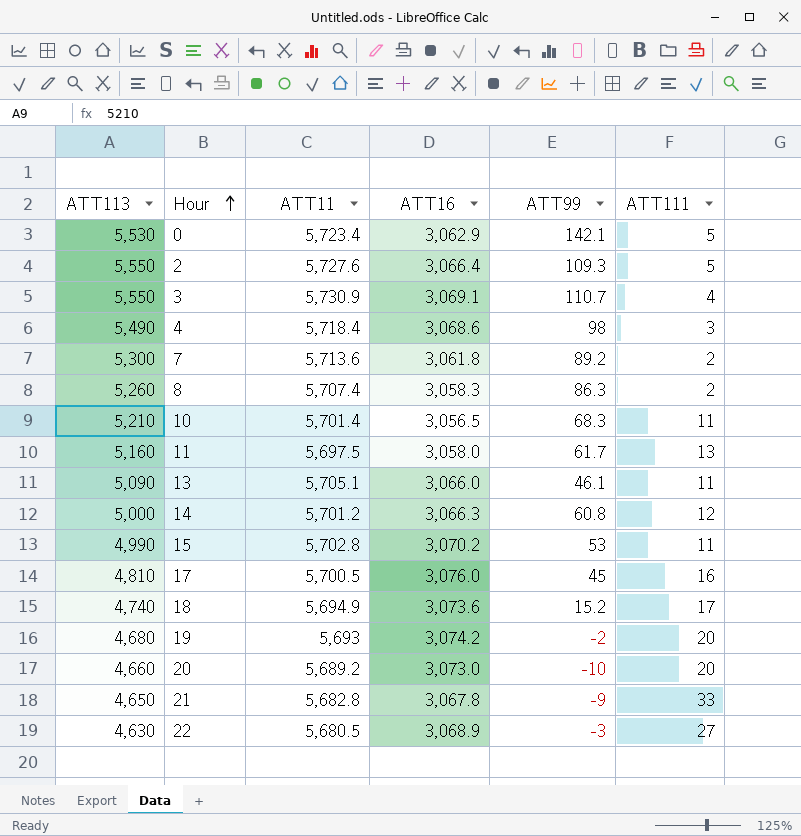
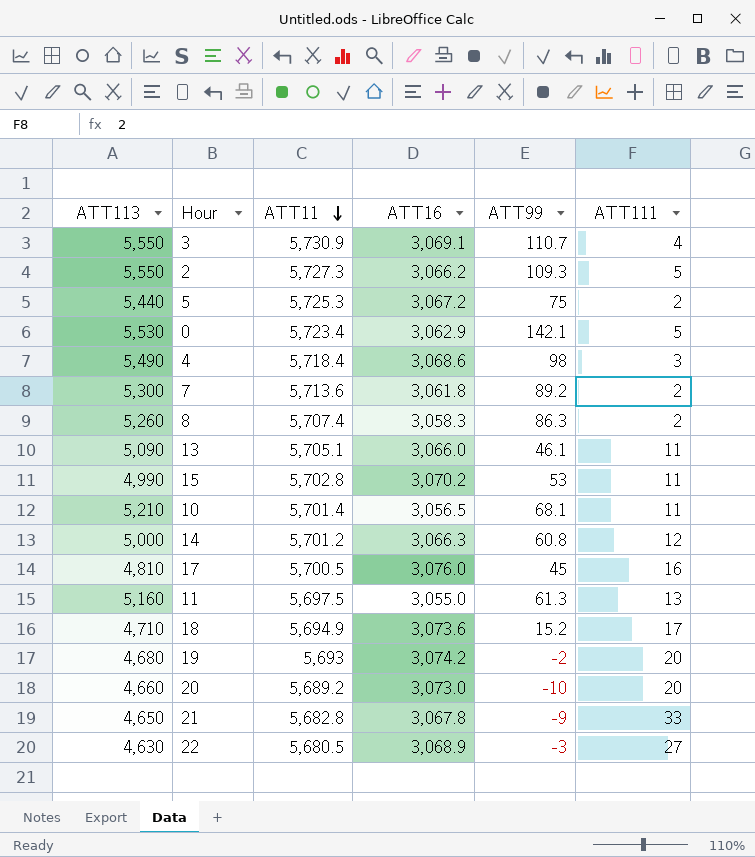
row order: Hour ascending -> ATT11 descending
2 | ATT11: 5,727.6 -> 5,727.3
2 | ATT16: 3,066.4 -> 3,066.2
row 5: none -> 5,440 | 5,725.3 | 3,067.2 | 75 | 2
10 | ATT99: 68.3 -> 68.1
11 | ATT16: 3,058.0 -> 3,055.0
11 | ATT99: 61.7 -> 61.3
18 | ATT113: 4,740 -> 4,710

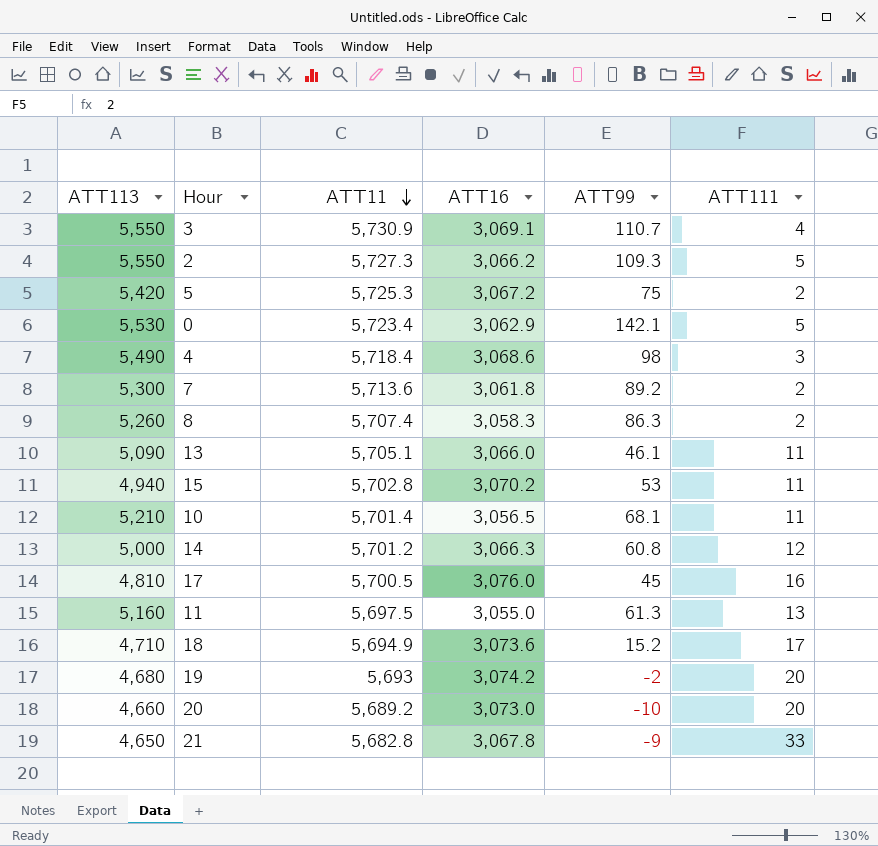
row 22: 4,630 | 5,680.5 | 3,068.9 | -3 | 27 -> none
5 | ATT113: 5,440 -> 5,420
15 | ATT113: 4,990 -> 4,940

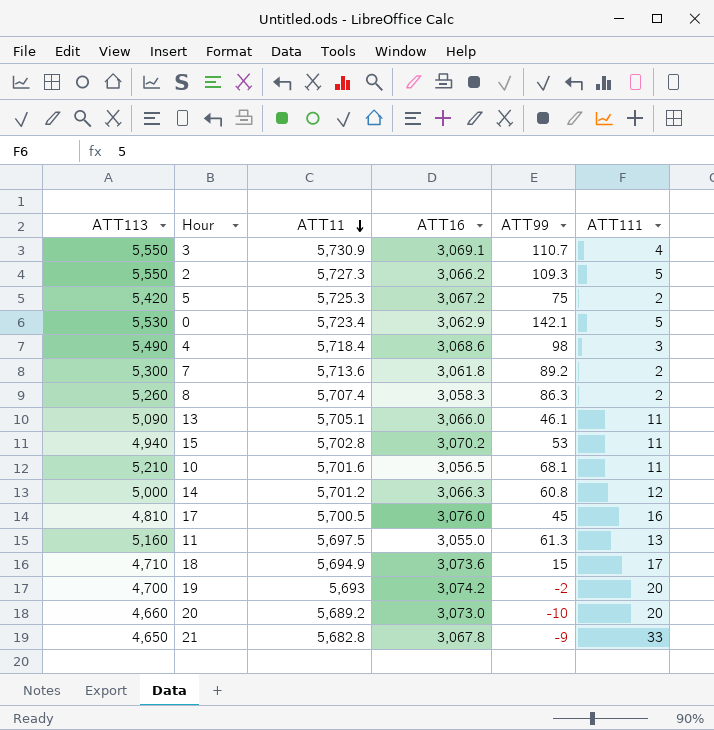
10 | ATT11: 5,701.4 -> 5,701.6
18 | ATT99: 15.2 -> 15
19 | ATT113: 4,680 -> 4,700

